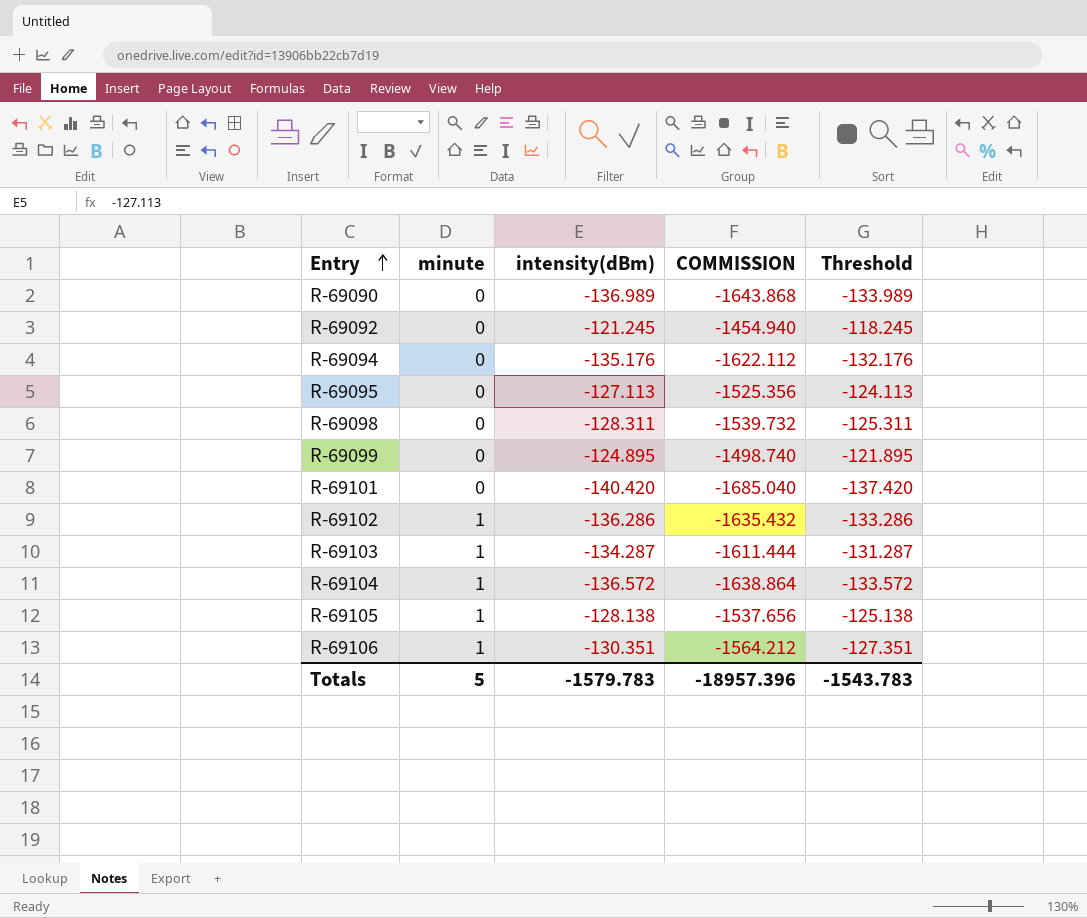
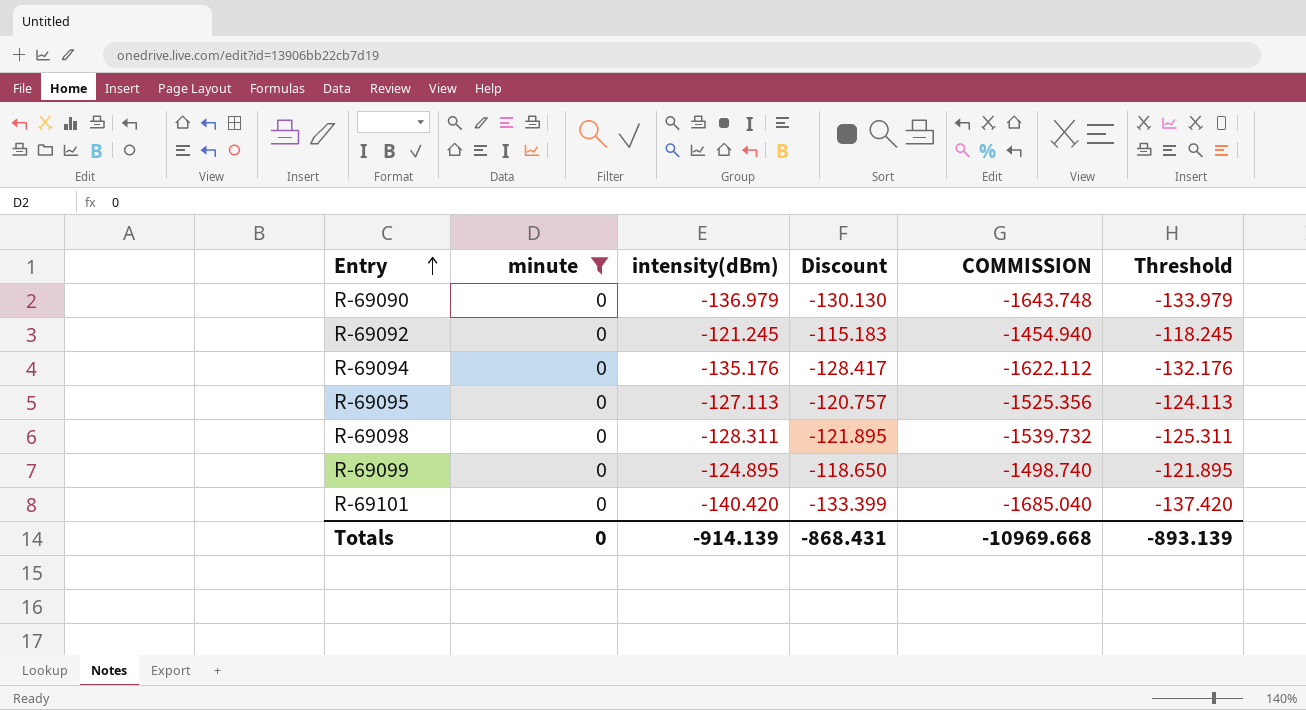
filter: none -> minute = 0
column Discount | formula: none -> [intensity(dBm)] * 0.95
R-69090 | intensity(dBm): -136.989 -> -136.979
R-69090 | COMMISSION: -1643.868 -> -1643.748
R-69090 | Threshold: -133.989 -> -133.979
Totals | minute: 5 -> 0
Totals | intensity(dBm): -1579.783 -> -914.139
Totals | COMMISSION: -18957.396 -> -10969.668
Totals | Threshold: -1543.783 -> -893.139

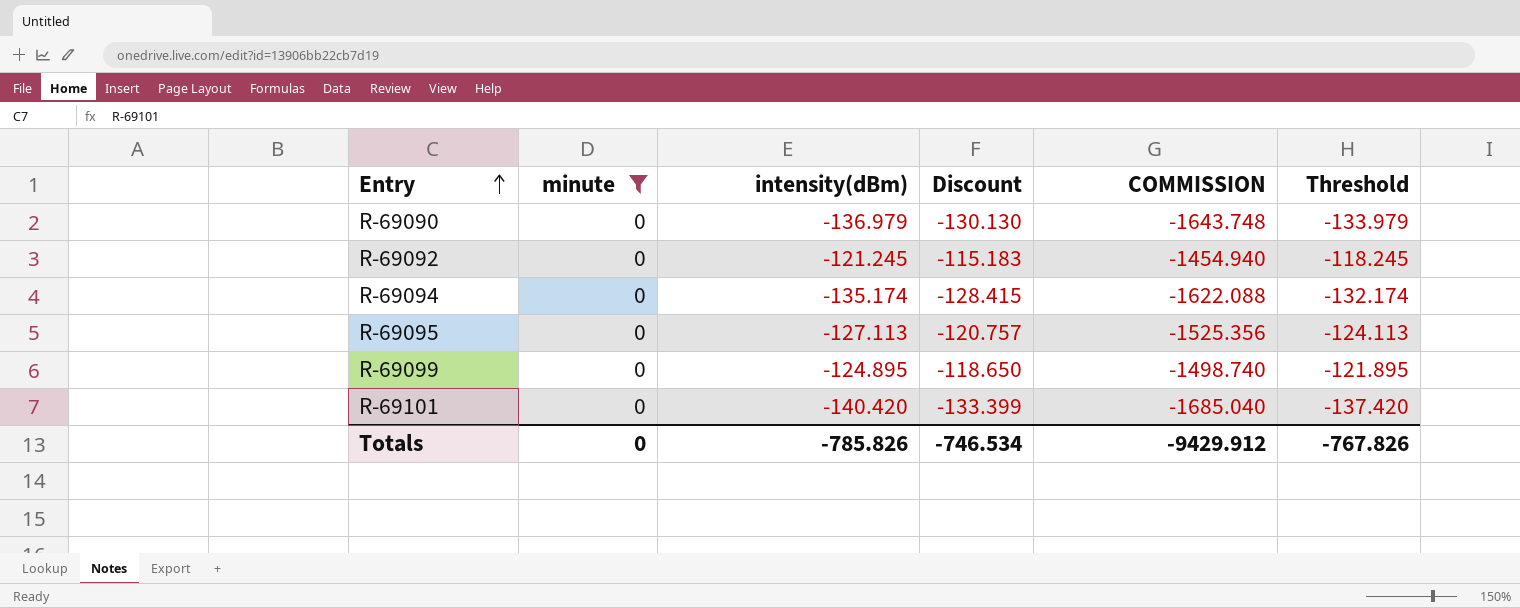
row R-69098: 0 | -128.311 | -121.895 | -1539.732 | -125.311 -> none
R-69094 | intensity(dBm): -135.176 -> -135.174
R-69094 | Discount: -128.417 -> -128.415
R-69094 | COMMISSION: -1622.112 -> -1622.088
R-69094 | Threshold: -132.176 -> -132.174
Totals | intensity(dBm): -914.139 -> -785.826
Totals | Discount: -868.431 -> -746.534
Totals | COMMISSION: -10969.668 -> -9429.912
Totals | Threshold: -893.139 -> -767.826

